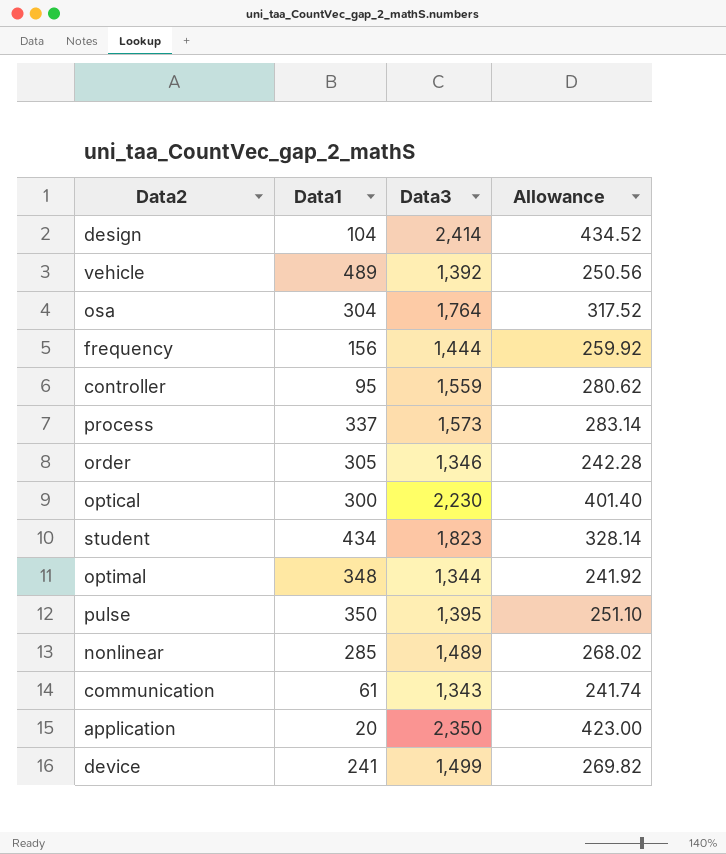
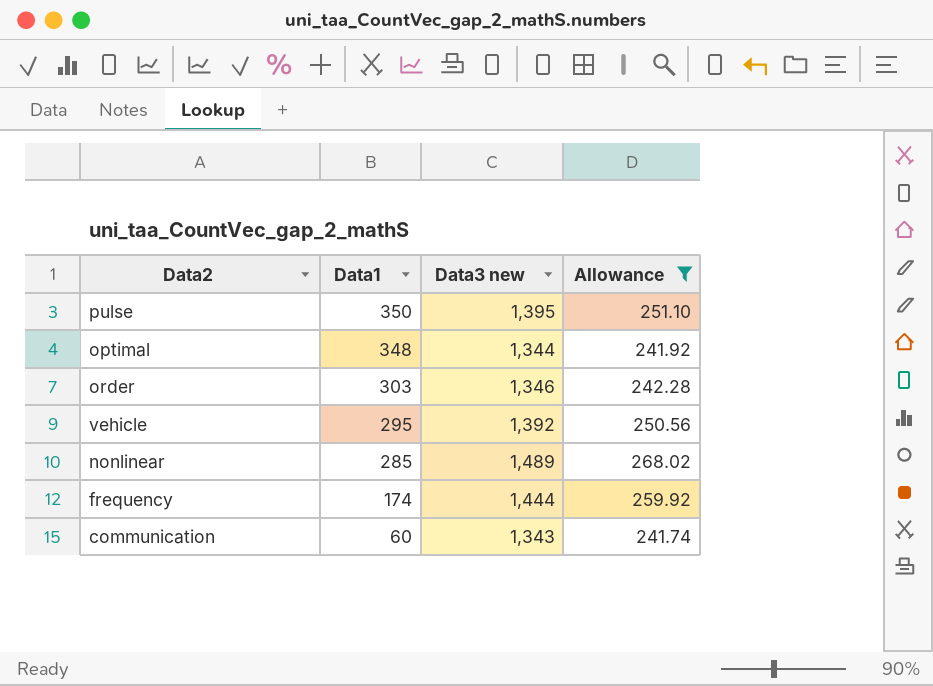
filter: none -> Allowance <= 268.02
row order: none -> Data1 descending
column name: Data3 -> Data3 new
order | Data1: 305 -> 303
vehicle | Data1: 489 -> 295
frequency | Data1: 156 -> 174
communication | Data1: 61 -> 60

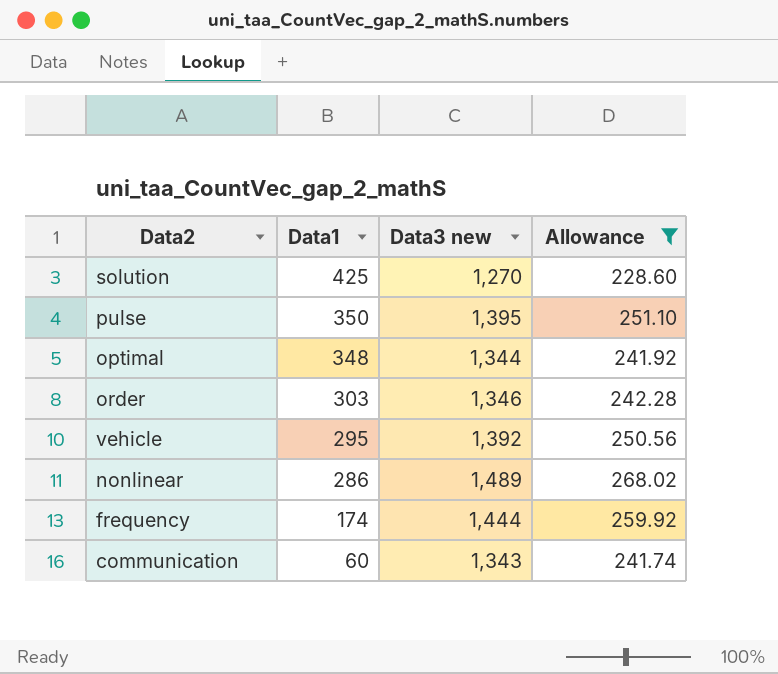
row solution: none -> 425 | 1,270 | 228.60
nonlinear | Data1: 285 -> 286

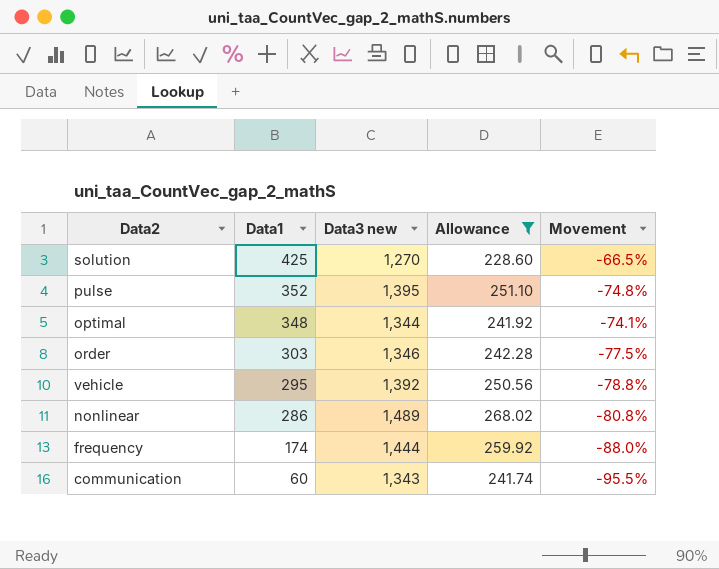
column Movement | formula: none -> ([Data1] - [Data3 new]) / [Data3 new]
pulse | Data1: 350 -> 352

